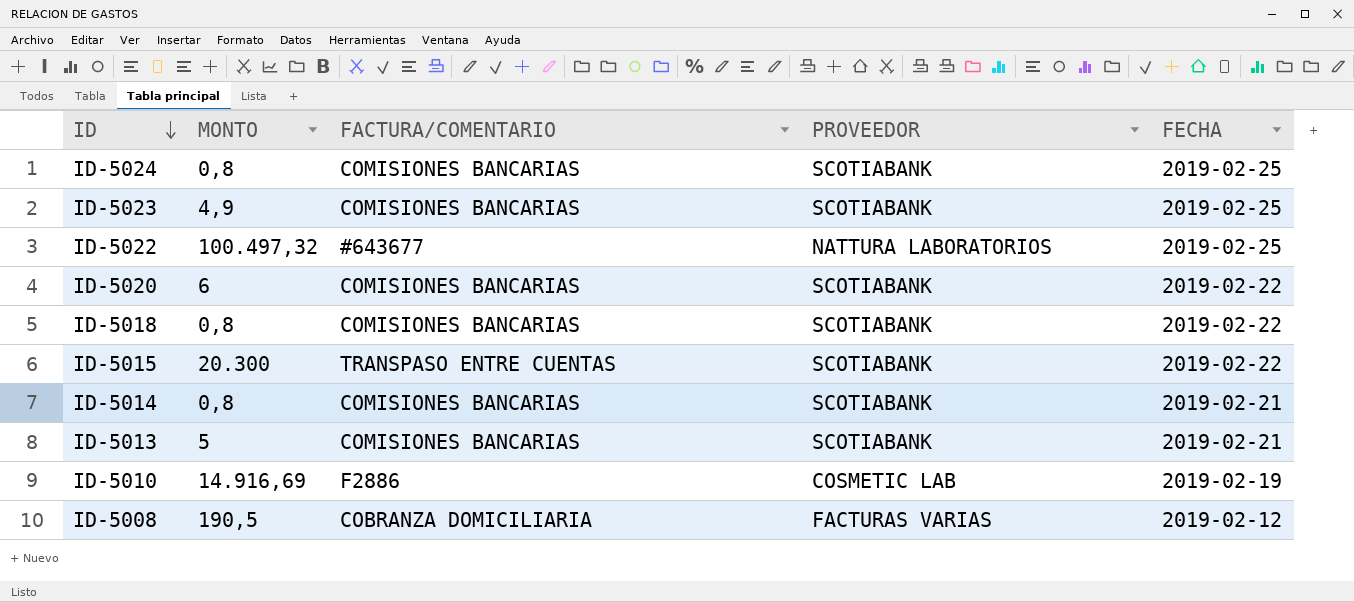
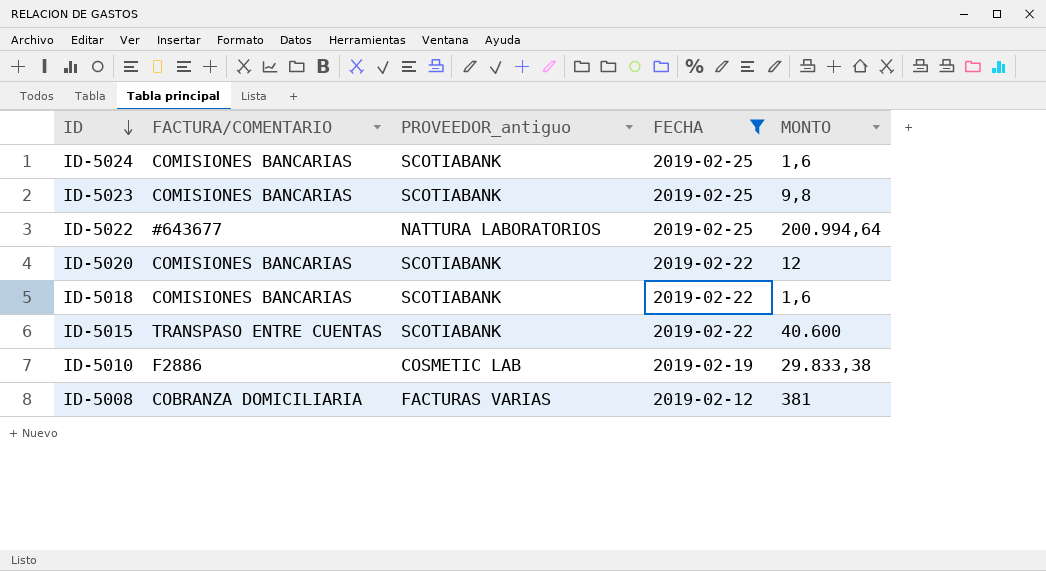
filter: none -> FECHA != 2019-02-21
column name: PROVEEDOR -> PROVEEDOR_antiguo
column MONTO | position: 2 -> 5
ID-5024 | MONTO: 0,8 -> 1,6
ID-5023 | MONTO: 4,9 -> 9,8
ID-5022 | MONTO: 100.497,32 -> 200.994,64
ID-5020 | MONTO: 6 -> 12
ID-5018 | MONTO: 0,8 -> 1,6
ID-5015 | MONTO: 20.300 -> 40.600
ID-5010 | MONTO: 14.916,69 -> 29.833,38
ID-5008 | MONTO: 190,5 -> 381

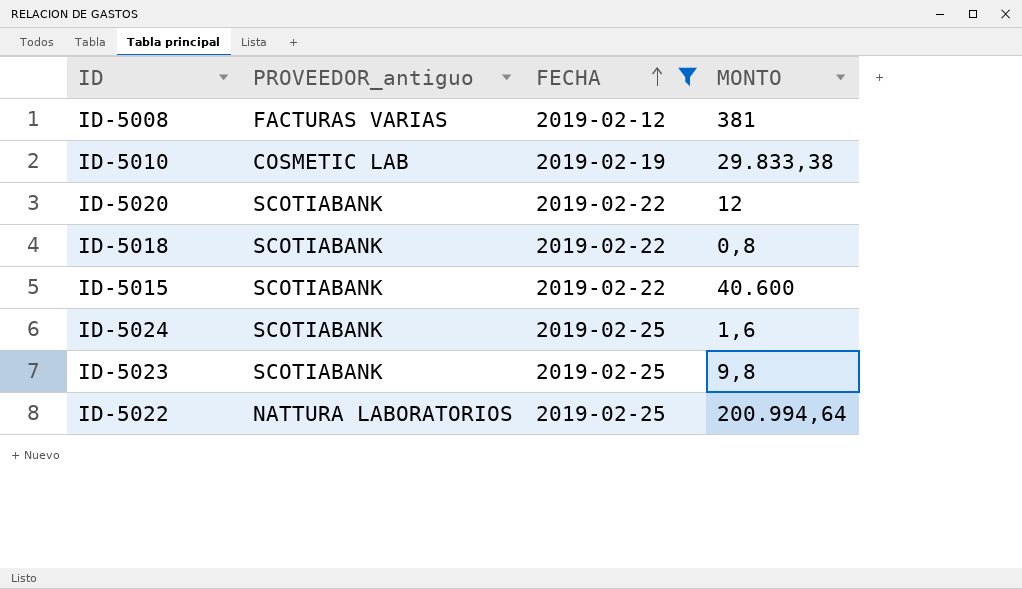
row order: ID descending -> FECHA ascending
column FACTURA/COMENTARIO | position: 2 -> none
ID-5018 | MONTO: 1,6 -> 0,8

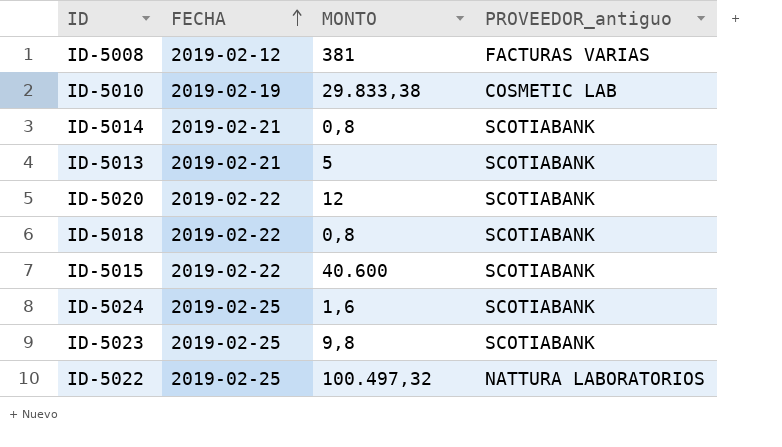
filter: FECHA != 2019-02-21 -> none
column PROVEEDOR_antiguo | position: 2 -> 4
ID-5022 | MONTO: 200.994,64 -> 100.497,32

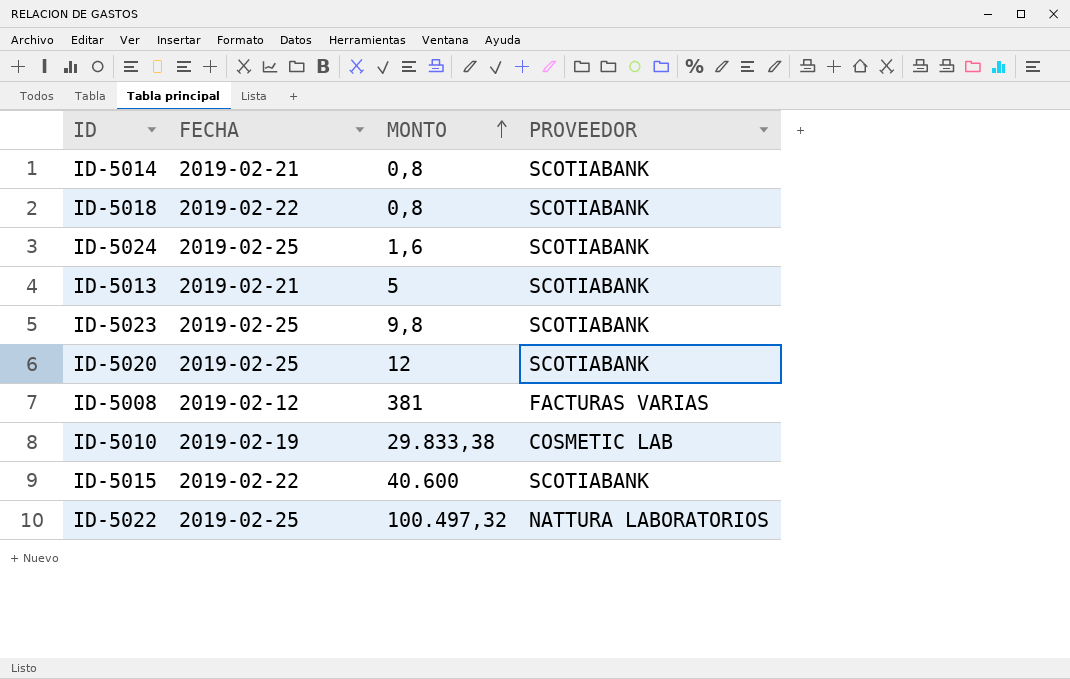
row order: FECHA ascending -> MONTO ascending
column name: PROVEEDOR_antiguo -> PROVEEDOR
ID-5020 | FECHA: 2019-02-22 -> 2019-02-25

